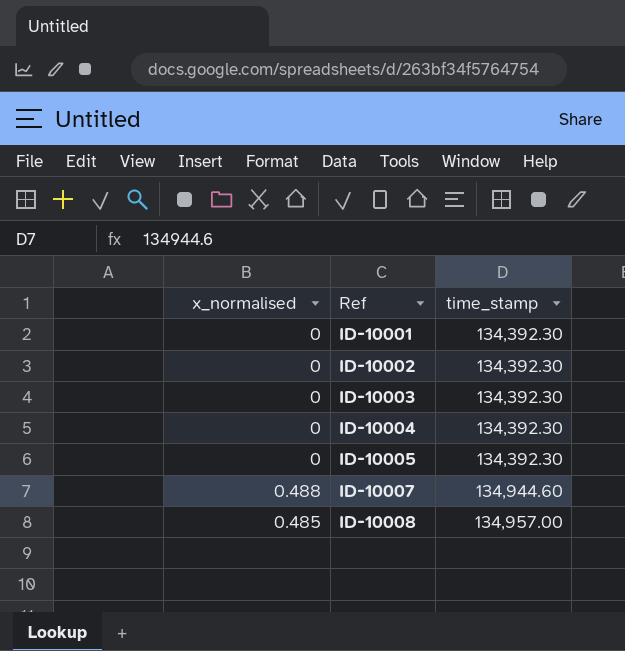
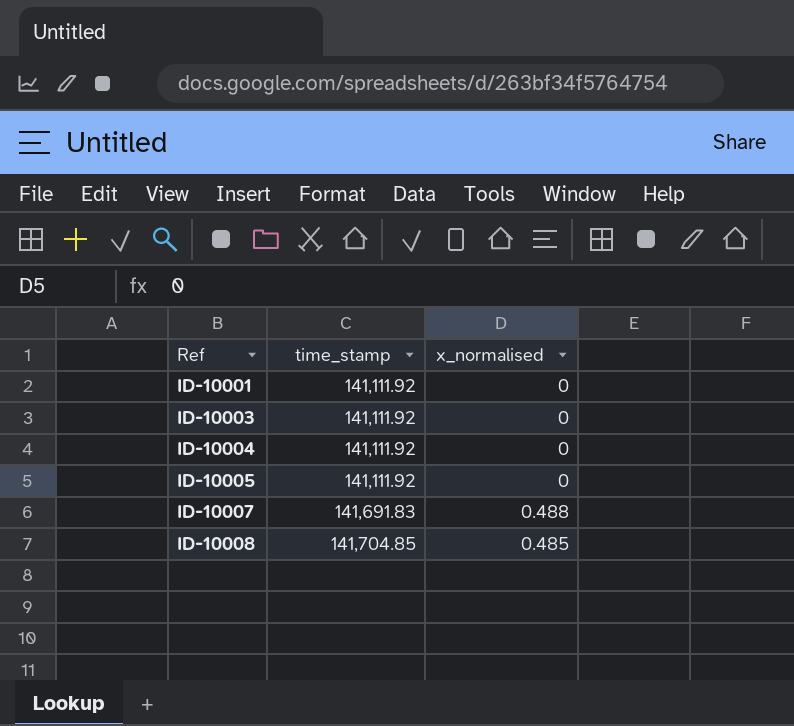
column x_normalised | position: 1 -> 3
row ID-10002: 0 | 134,392.30 -> none
ID-10001 | time_stamp: 134,392.30 -> 141,111.92
ID-10003 | time_stamp: 134,392.30 -> 141,111.92
ID-10004 | time_stamp: 134,392.30 -> 141,111.92
ID-10005 | time_stamp: 134,392.30 -> 141,111.92
ID-10007 | time_stamp: 134,944.60 -> 141,691.83
ID-10008 | time_stamp: 134,957.00 -> 141,704.85

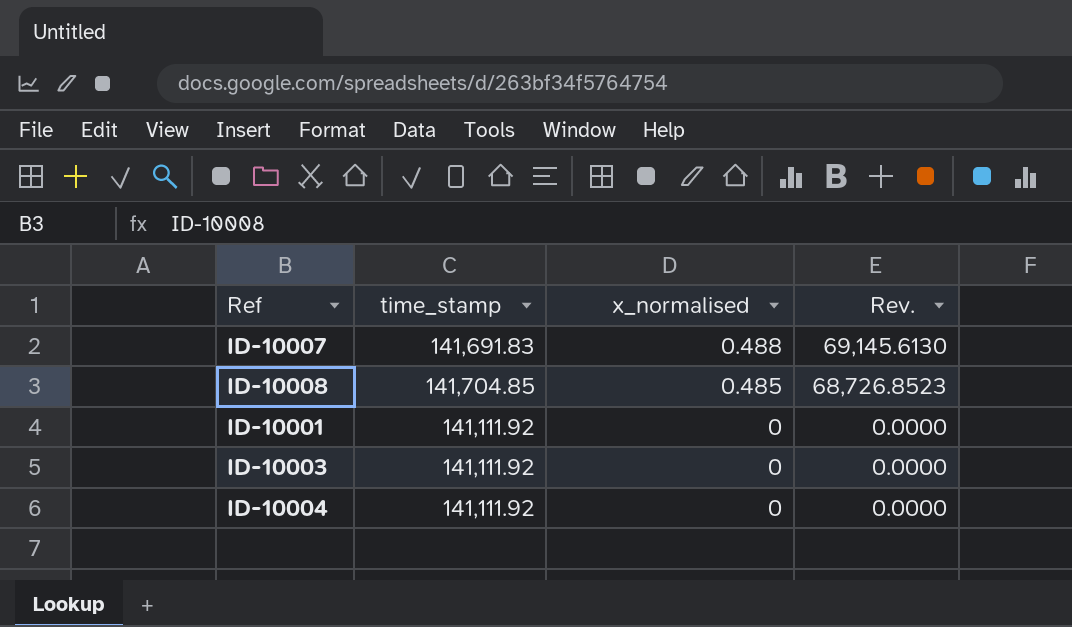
row order: Ref ascending -> x_normalised descending
column Rev. | formula: none -> [time_stamp] * [x_normalised]
row ID-10005: 141,111.92 | 0 -> none

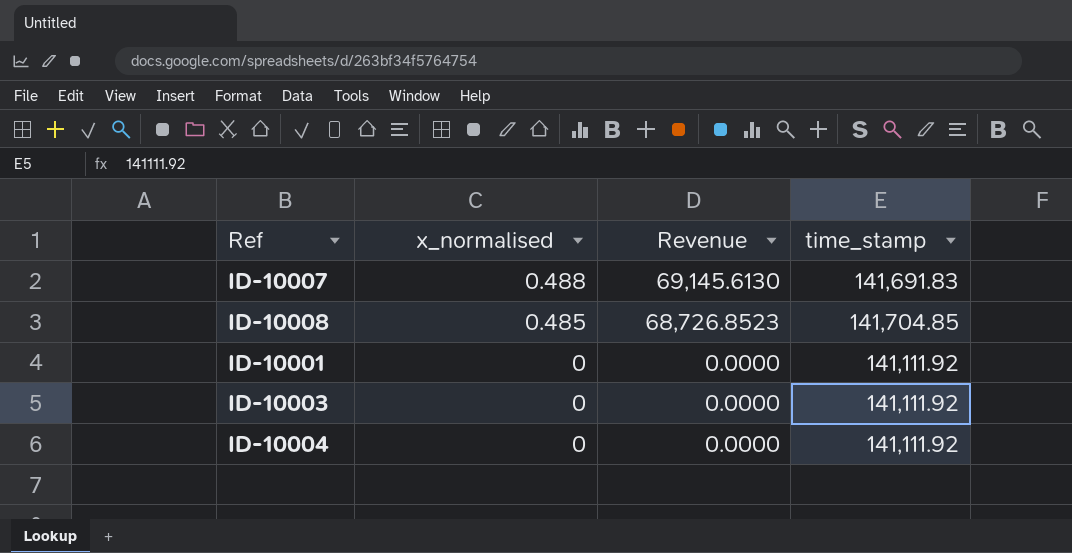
column name: Rev. -> Revenue
column time_stamp | position: 2 -> 4

